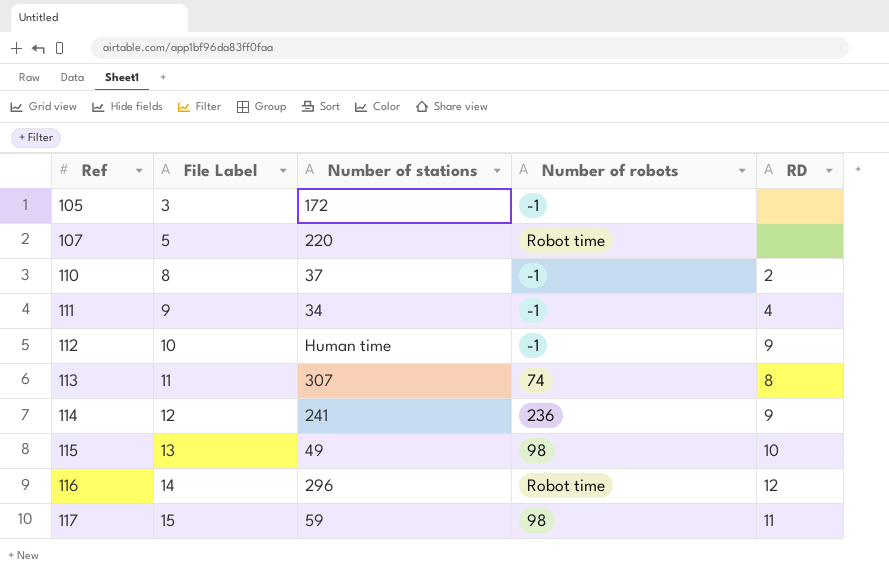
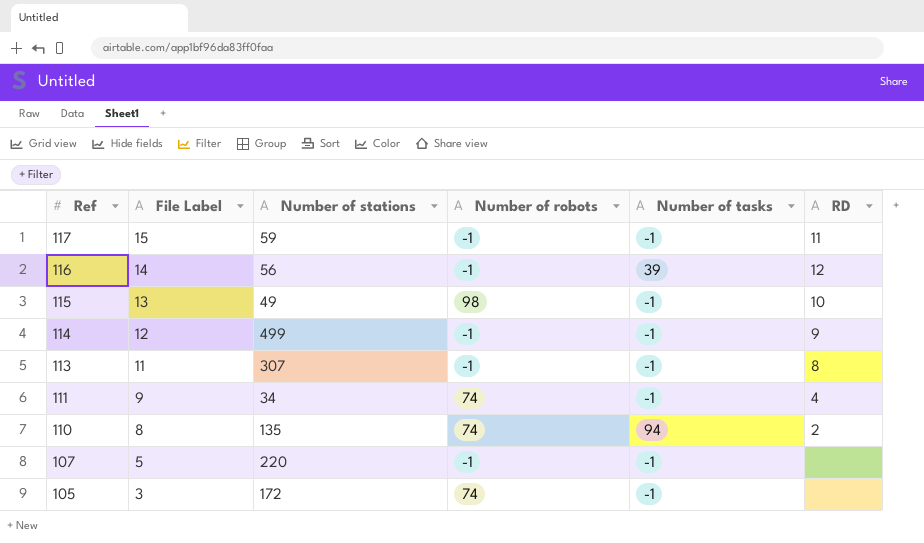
row order: Ref ascending -> Ref descending
column Number of tasks | position: none -> 5
row 112: 10 | Human time | -1 | 9 -> none
117 | Number of robots: 98 -> -1
116 | Number of stations: 296 -> 56
116 | Number of robots: Robot time -> -1
114 | Number of stations: 241 -> 499
114 | Number of robots: 236 -> -1
113 | Number of robots: 74 -> -1
111 | Number of robots: -1 -> 74
110 | Number of stations: 37 -> 135
110 | Number of robots: -1 -> 74
107 | Number of robots: Robot time -> -1
105 | Number of robots: -1 -> 74

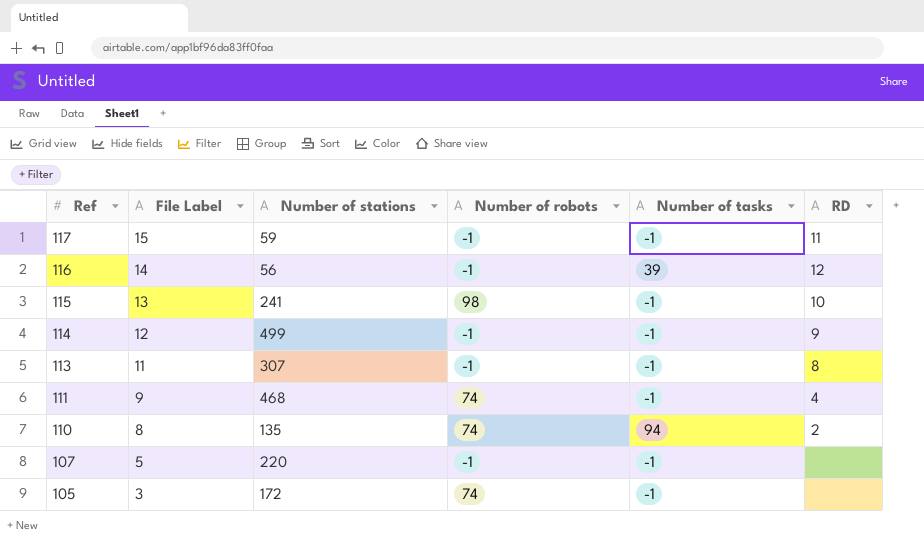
115 | Number of stations: 49 -> 241
111 | Number of stations: 34 -> 468

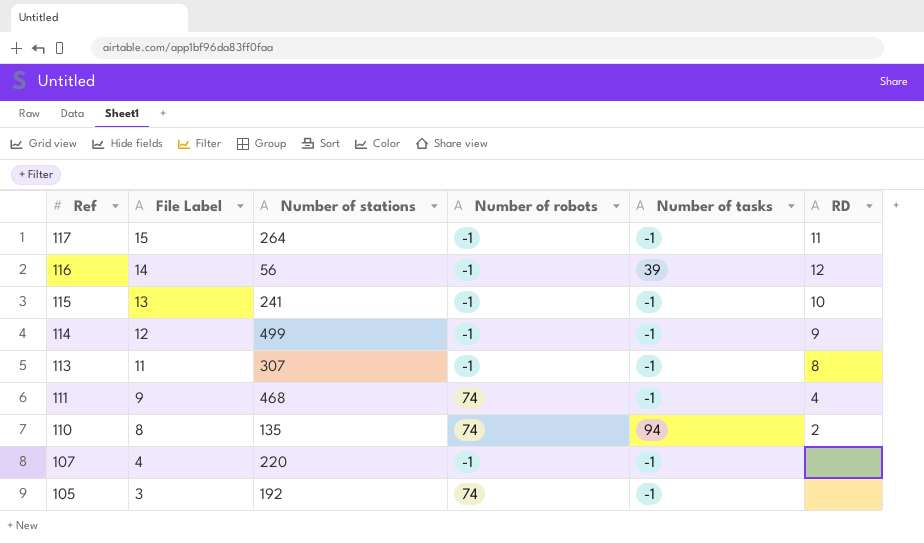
117 | Number of stations: 59 -> 264
115 | Number of robots: 98 -> -1
107 | File Label: 5 -> 4
105 | Number of stations: 172 -> 192

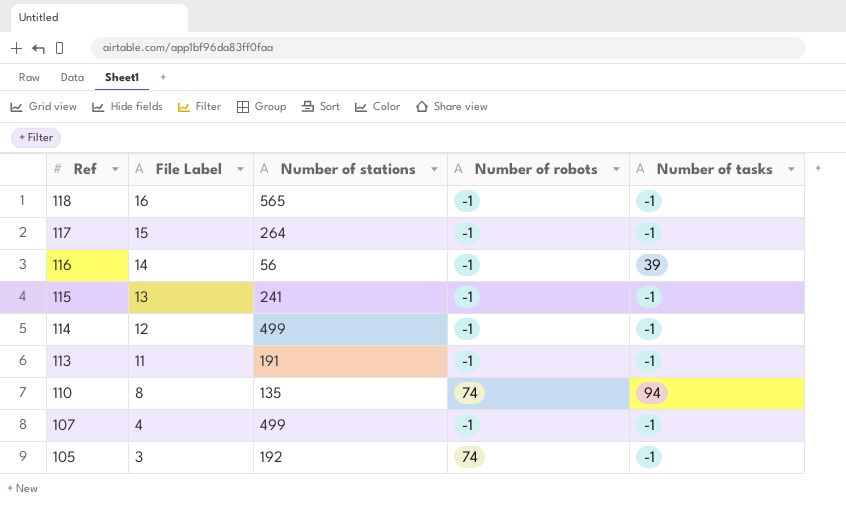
column RD | position: 6 -> none
row 111: 9 | 468 | 74 | -1 | 4 -> none
row 118: none -> 16 | 565 | -1 | -1
113 | Number of stations: 307 -> 191
107 | Number of stations: 220 -> 499

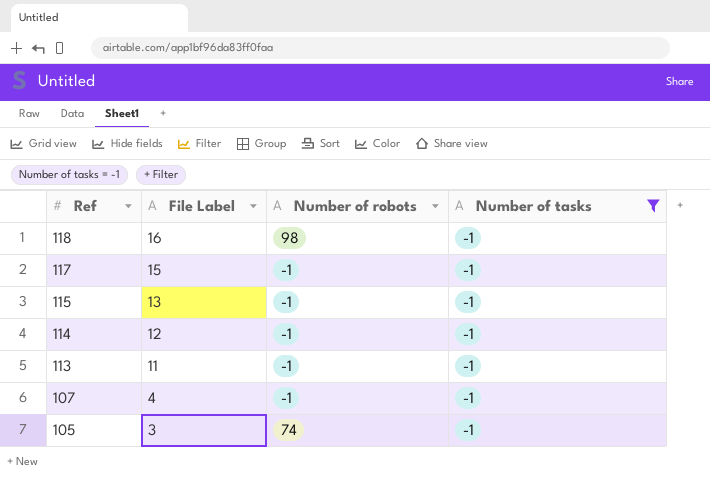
filter: none -> Number of tasks = -1
column Number of stations | position: 3 -> none
118 | Number of robots: -1 -> 98

